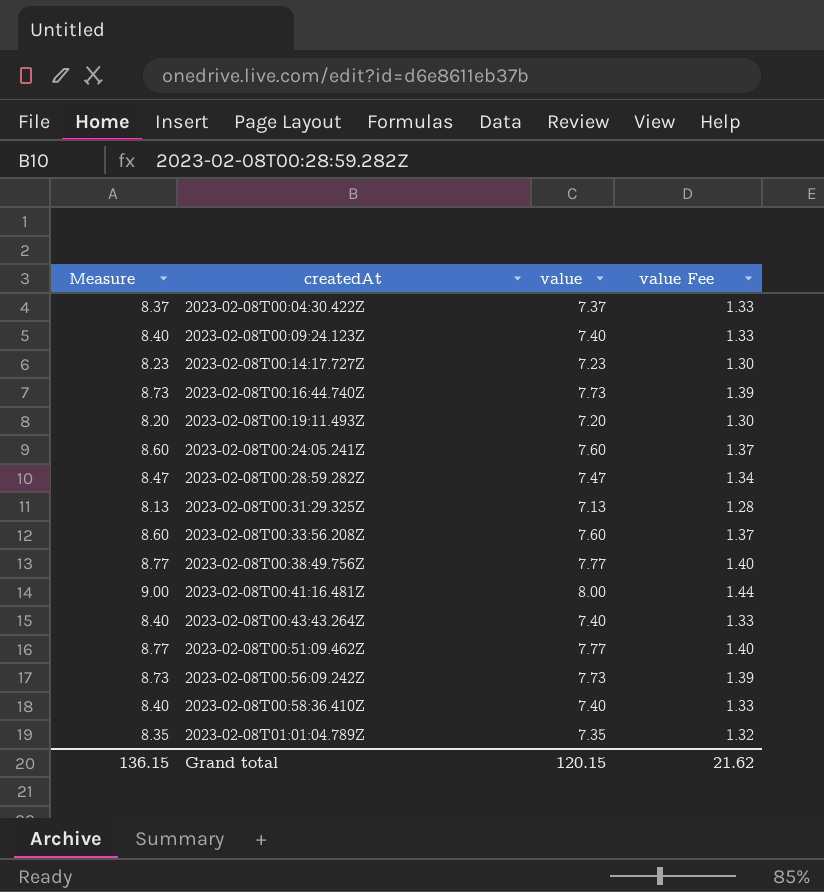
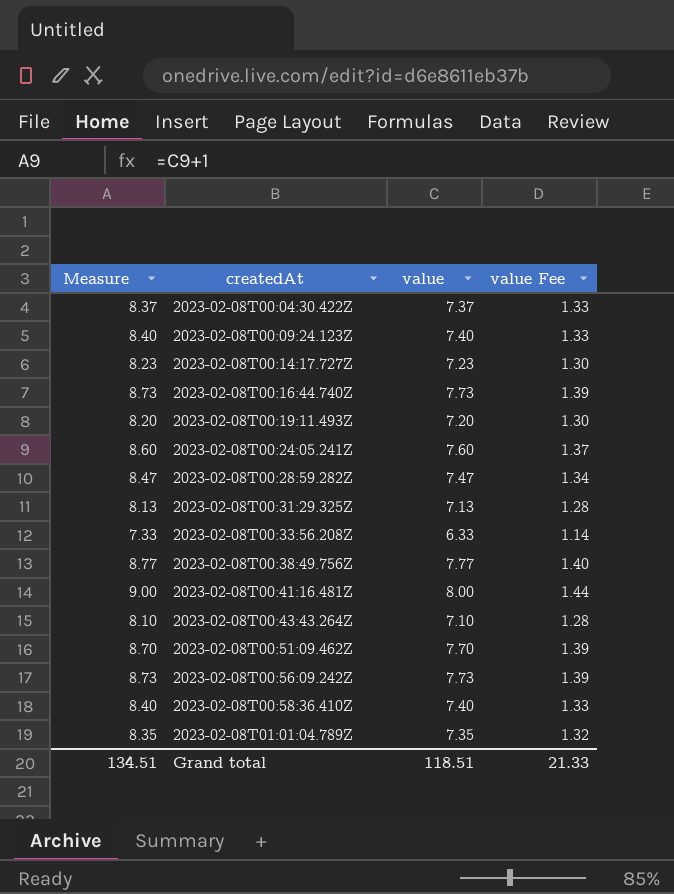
2023-02-08T00:33:56.208Z | Measure: 8.60 -> 7.33
2023-02-08T00:33:56.208Z | value: 7.60 -> 6.33
2023-02-08T00:33:56.208Z | value Fee: 1.37 -> 1.14
2023-02-08T00:43:43.264Z | Measure: 8.40 -> 8.10
2023-02-08T00:43:43.264Z | value: 7.40 -> 7.10
2023-02-08T00:43:43.264Z | value Fee: 1.33 -> 1.28
2023-02-08T00:51:09.462Z | Measure: 8.77 -> 8.70
2023-02-08T00:51:09.462Z | value: 7.77 -> 7.70
2023-02-08T00:51:09.462Z | value Fee: 1.40 -> 1.39
Grand total | Measure: 136.15 -> 134.51
Grand total | value: 120.15 -> 118.51
Grand total | value Fee: 21.62 -> 21.33

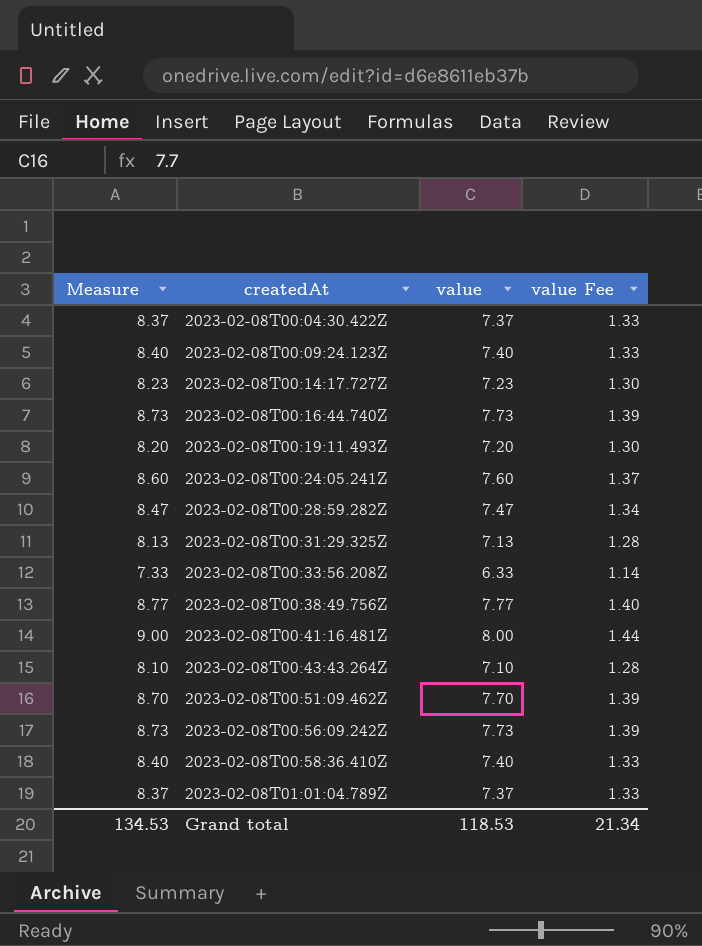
2023-02-08T01:01:04.789Z | Measure: 8.35 -> 8.37
2023-02-08T01:01:04.789Z | value: 7.35 -> 7.37
2023-02-08T01:01:04.789Z | value Fee: 1.32 -> 1.33
Grand total | Measure: 134.51 -> 134.53
Grand total | value: 118.51 -> 118.53
Grand total | value Fee: 21.33 -> 21.34

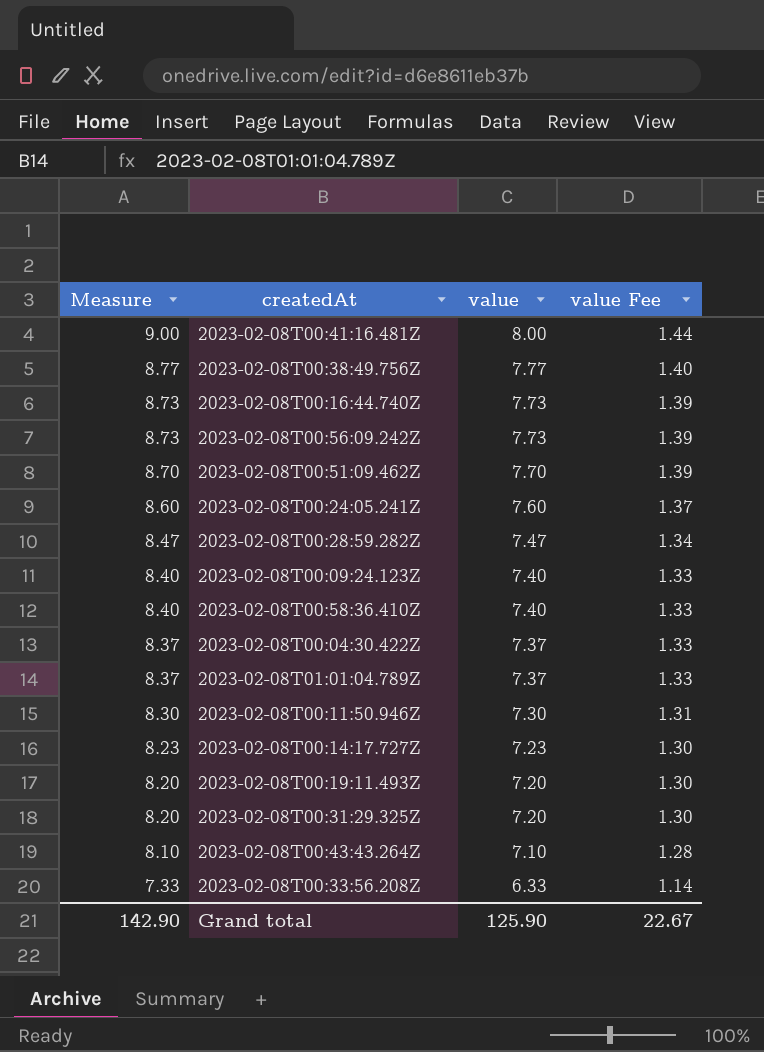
row order: createdAt ascending -> Measure descending
row 2023-02-08T00:11:50.946Z: none -> 8.30 | 7.30 | 1.31
2023-02-08T00:31:29.325Z | Measure: 8.13 -> 8.20
2023-02-08T00:31:29.325Z | value: 7.13 -> 7.20
2023-02-08T00:31:29.325Z | value Fee: 1.28 -> 1.30
Grand total | Measure: 134.53 -> 142.90
Grand total | value: 118.53 -> 125.90
Grand total | value Fee: 21.34 -> 22.67

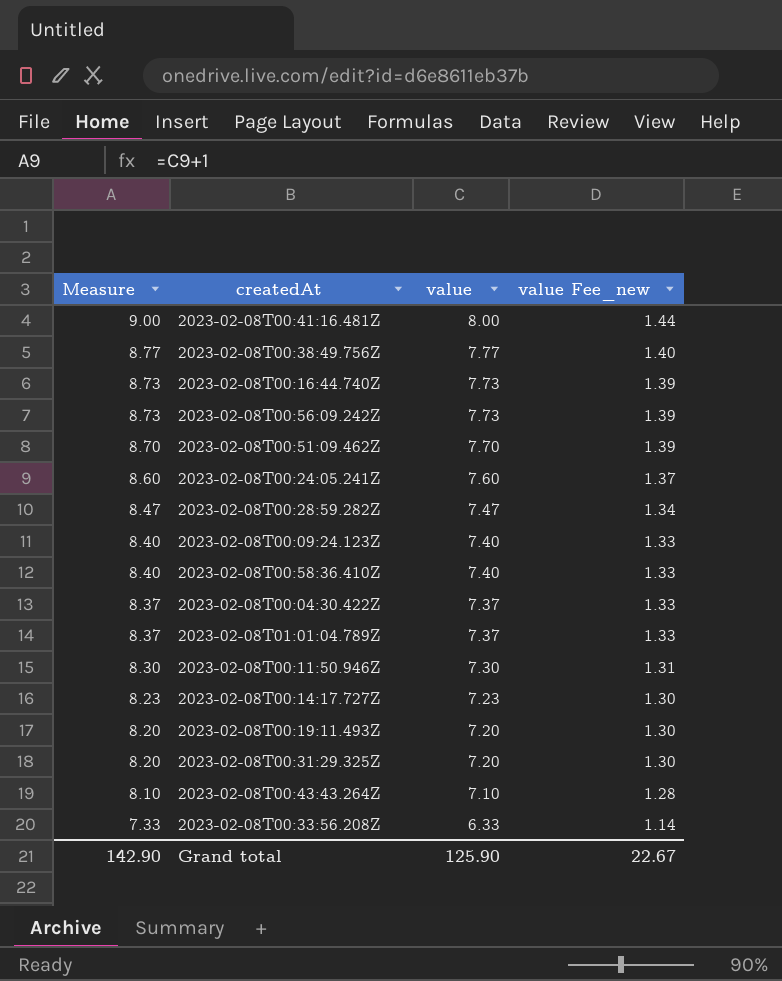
column name: value Fee -> value Fee_new

